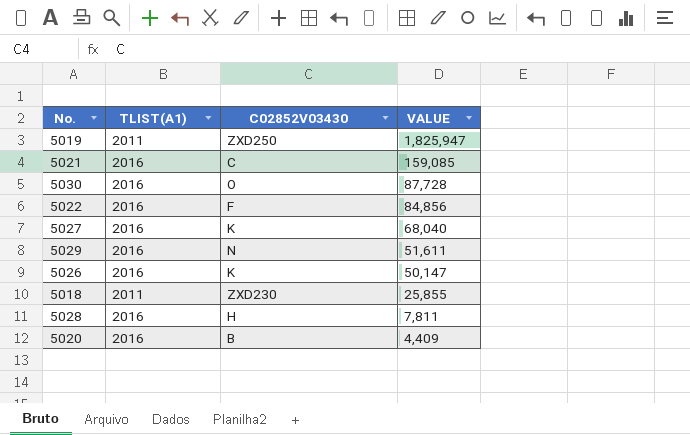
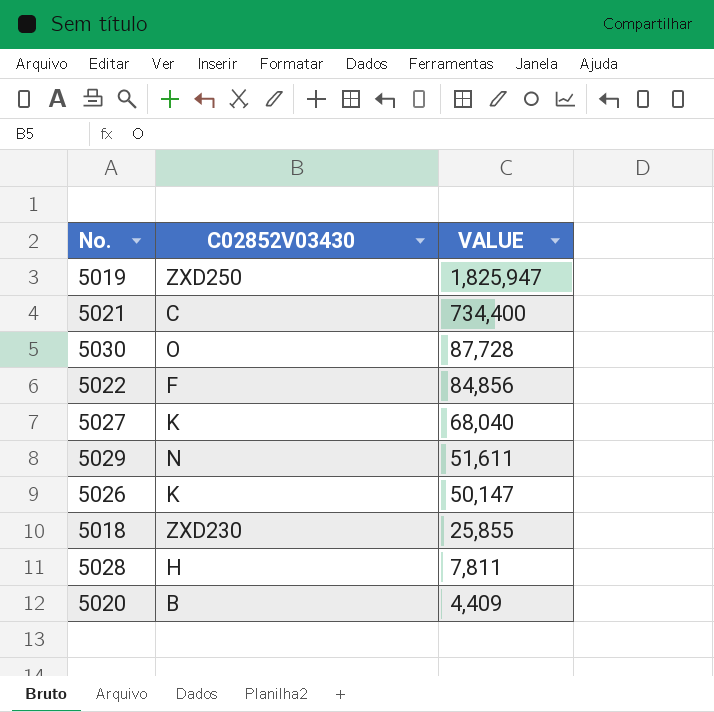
column TLIST(A1) | position: 2 -> none
5021 | VALUE: 159,085 -> 734,400

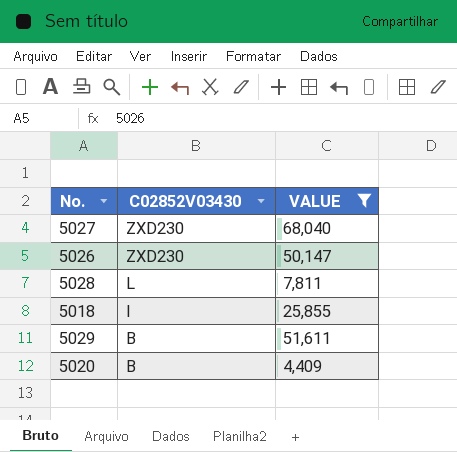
filter: none -> VALUE <= 68,040
row order: VALUE descending -> C02852V03430 descending
5027 | C02852V03430: K -> ZXD230
5026 | C02852V03430: K -> ZXD230
5028 | C02852V03430: H -> L
5018 | C02852V03430: ZXD230 -> I
5029 | C02852V03430: N -> B

